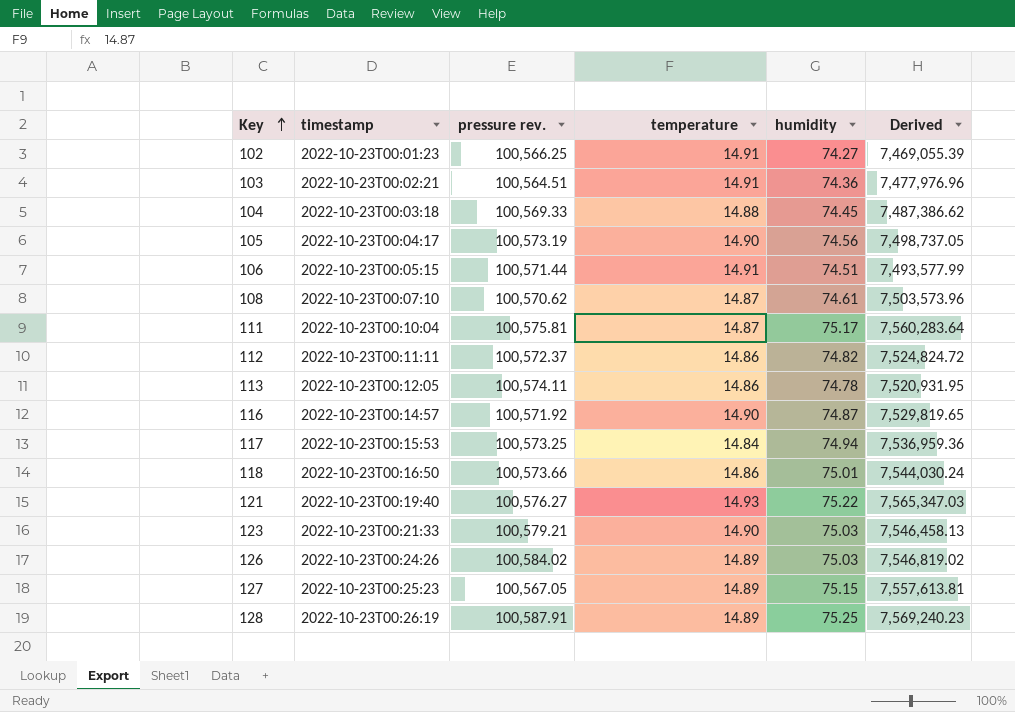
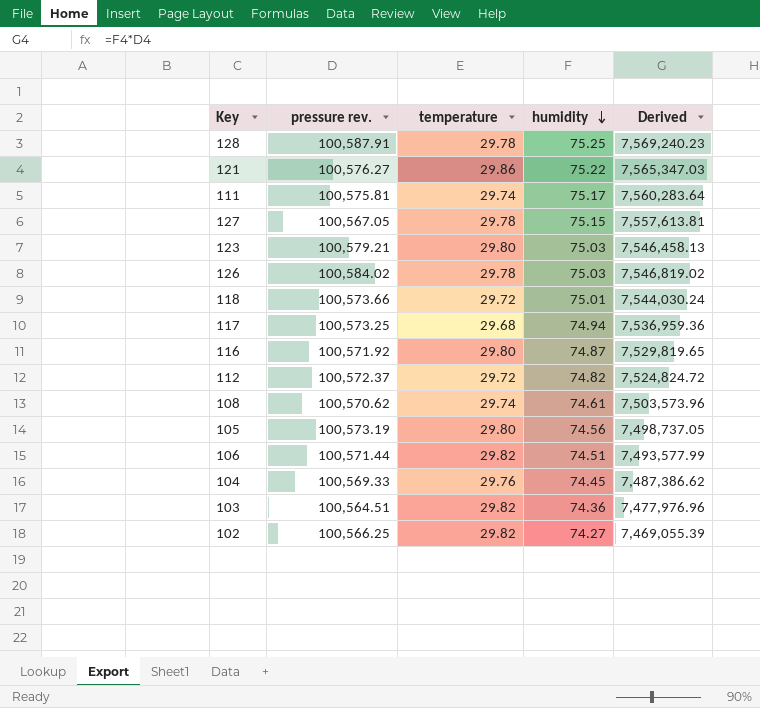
row order: Key ascending -> humidity descending
column timestamp | position: 2 -> none
row 113: 2022-10-23T00:12:05 | 100,574.11 | 14.86 | 74.78 | 7,520,931.95 -> none
128 | temperature: 14.89 -> 29.78
121 | temperature: 14.93 -> 29.86
111 | temperature: 14.87 -> 29.74
127 | temperature: 14.89 -> 29.78
123 | temperature: 14.90 -> 29.80
126 | temperature: 14.89 -> 29.78
118 | temperature: 14.86 -> 29.72
117 | temperature: 14.84 -> 29.68
116 | temperature: 14.90 -> 29.80
112 | temperature: 14.86 -> 29.72
108 | temperature: 14.87 -> 29.74
105 | temperature: 14.90 -> 29.80
106 | temperature: 14.91 -> 29.82
104 | temperature: 14.88 -> 29.76
103 | temperature: 14.91 -> 29.82
102 | temperature: 14.91 -> 29.82

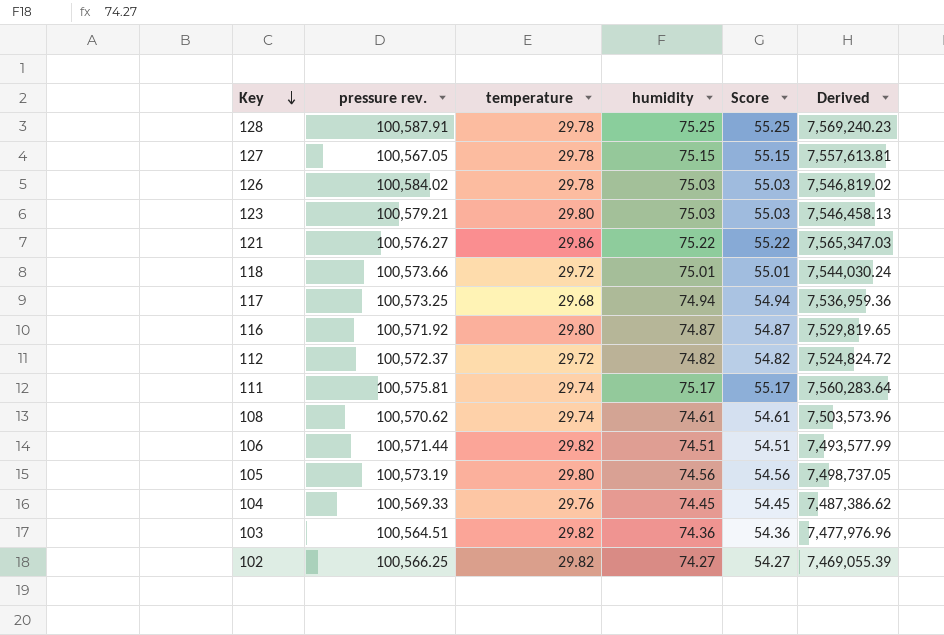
row order: humidity descending -> Key descending
column Score | formula: none -> [humidity] - 20

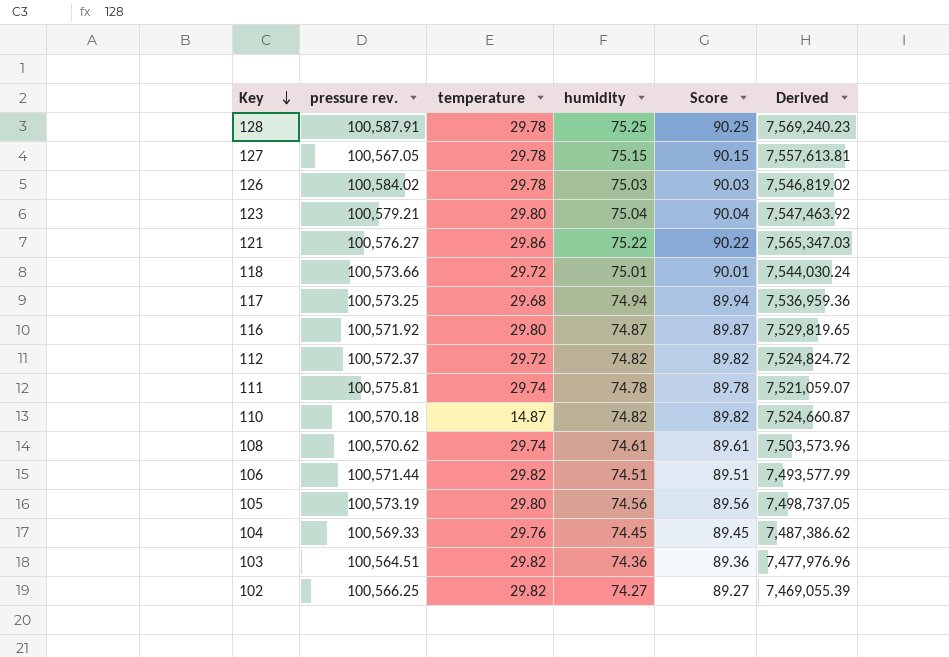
column Score | formula: [humidity] - 20 -> [humidity] + 15
123 | humidity: 75.03 -> 75.04
123 | Derived: 7,546,458.13 -> 7,547,463.92
111 | humidity: 75.17 -> 74.78
111 | Derived: 7,560,283.64 -> 7,521,059.07
row 110: none -> 100,570.18 | 14.87 | 74.82 | 89.82 | 7,524,660.87

